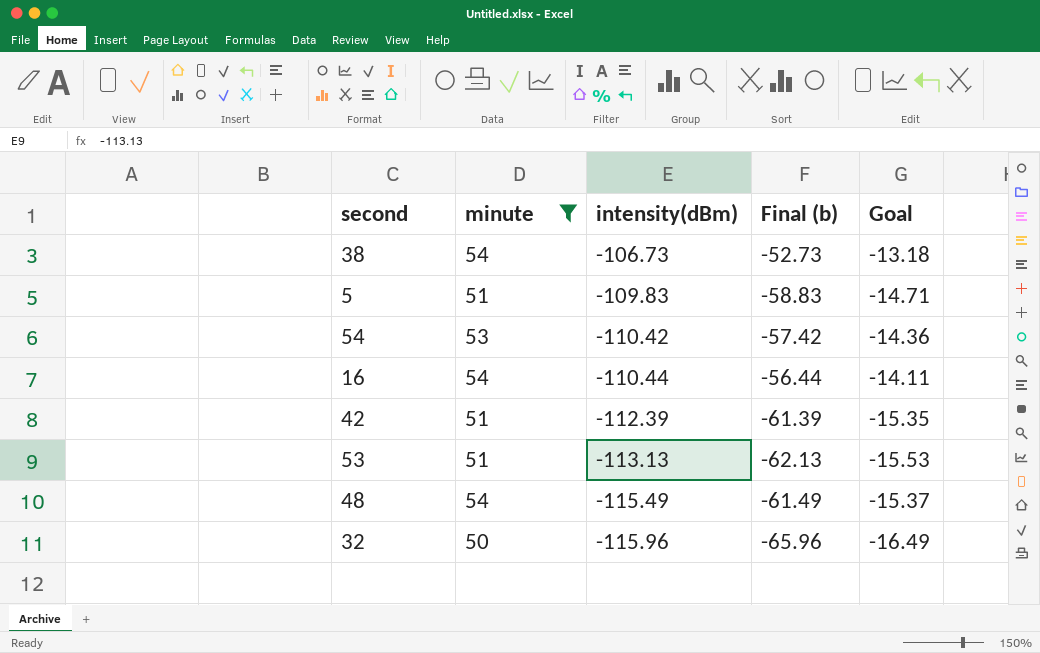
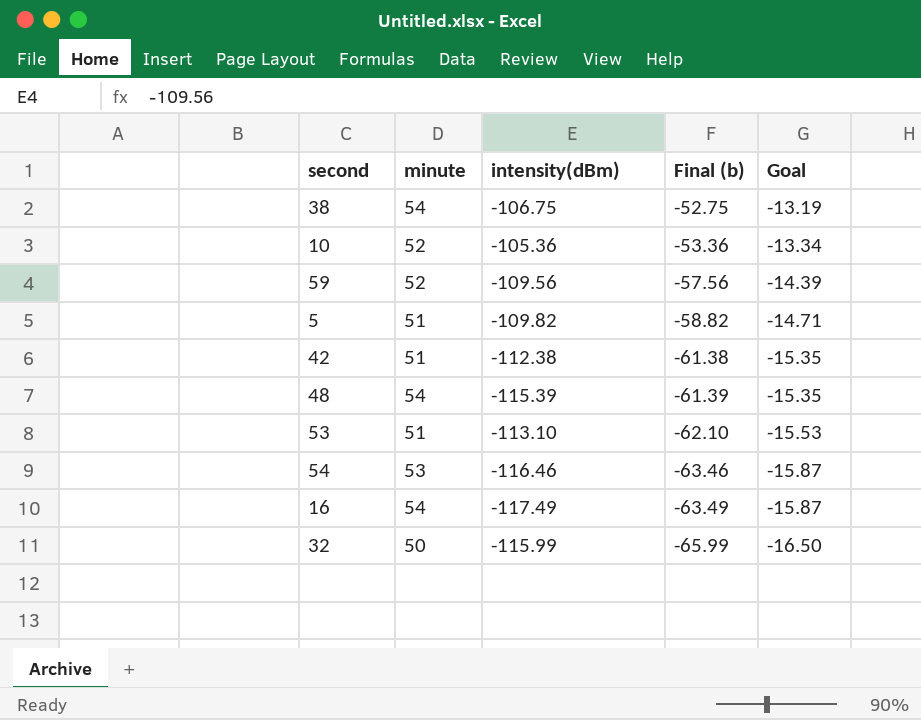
filter: minute != 52 -> none
row order: intensity(dBm) descending -> Final (b) descending
38 | intensity(dBm): -106.73 -> -106.75
38 | Final (b): -52.73 -> -52.75
38 | Goal: -13.18 -> -13.19
5 | intensity(dBm): -109.83 -> -109.82
5 | Final (b): -58.83 -> -58.82
42 | intensity(dBm): -112.39 -> -112.38
42 | Final (b): -61.39 -> -61.38
48 | intensity(dBm): -115.49 -> -115.39
48 | Final (b): -61.49 -> -61.39
48 | Goal: -15.37 -> -15.35
53 | intensity(dBm): -113.13 -> -113.10
53 | Final (b): -62.13 -> -62.10
54 | intensity(dBm): -110.42 -> -116.46
54 | Final (b): -57.42 -> -63.46
54 | Goal: -14.36 -> -15.87
16 | intensity(dBm): -110.44 -> -117.49
16 | Final (b): -56.44 -> -63.49
16 | Goal: -14.11 -> -15.87
32 | intensity(dBm): -115.96 -> -115.99
32 | Final (b): -65.96 -> -65.99
32 | Goal: -16.49 -> -16.50

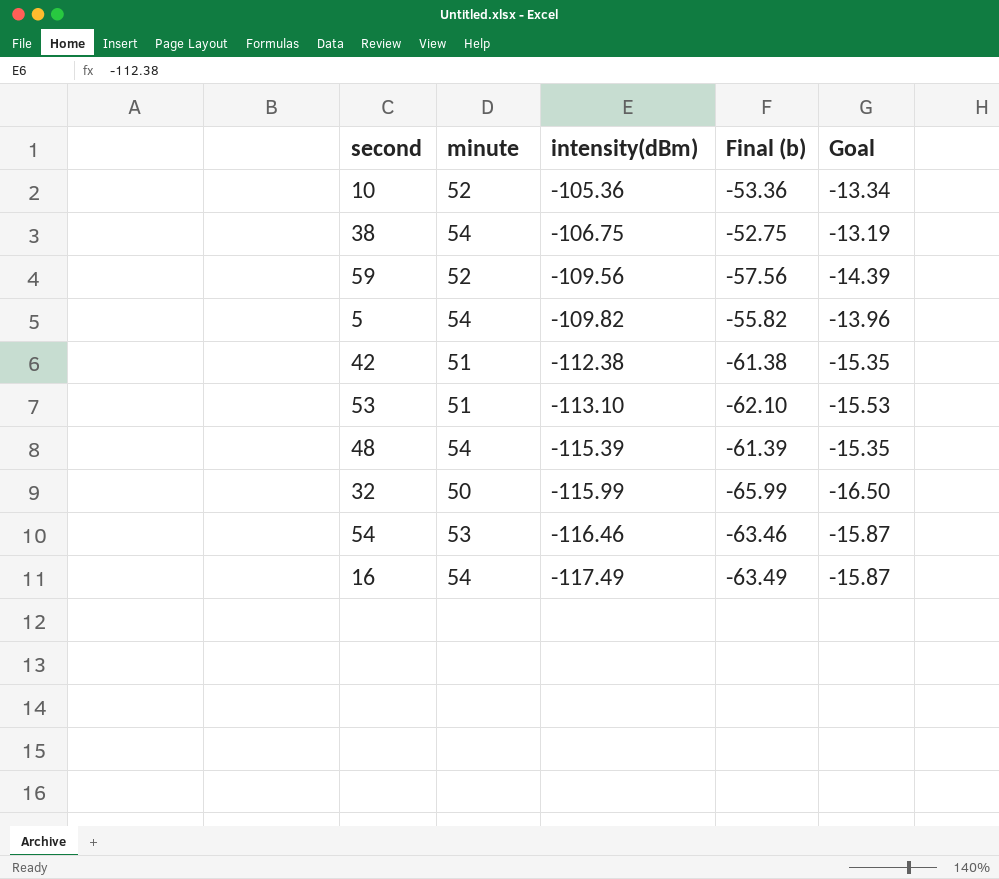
row order: Final (b) descending -> intensity(dBm) descending
5 | minute: 51 -> 54
5 | Final (b): -58.82 -> -55.82
5 | Goal: -14.71 -> -13.96

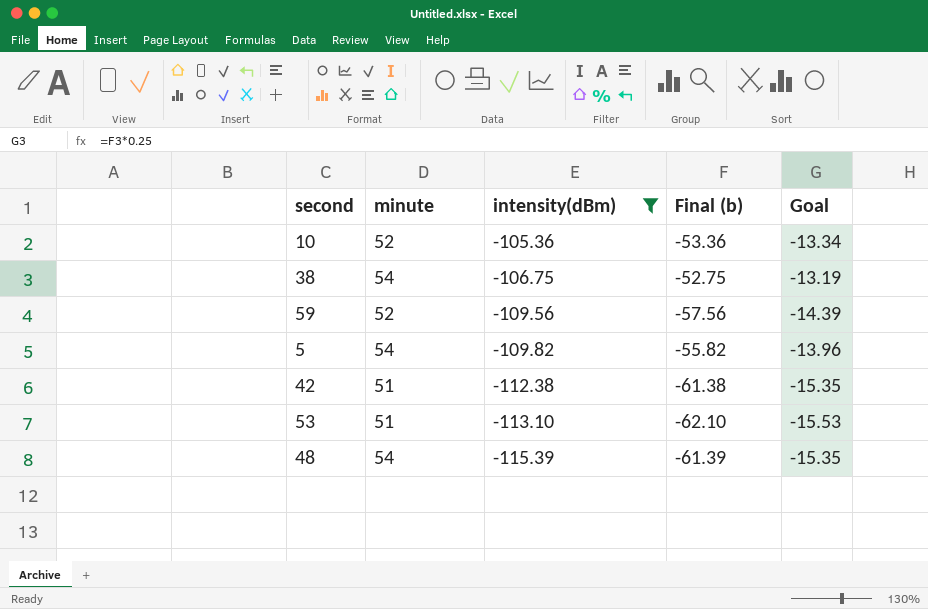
filter: none -> intensity(dBm) >= -115.39

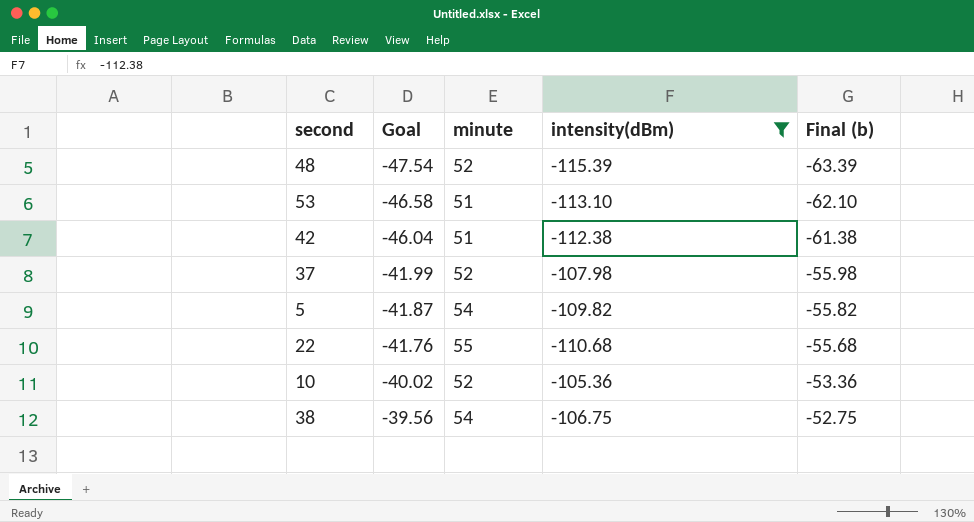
row order: intensity(dBm) descending -> Goal ascending
column Goal | formula: [Final (b)] * 0.25 -> [Final (b)] * 0.75
column Goal | position: 5 -> 2
row 59: 52 | -109.56 | -57.56 | -14.39 -> none
48 | minute: 54 -> 52
48 | Final (b): -61.39 -> -63.39
row 37: none -> -41.99 | 52 | -107.98 | -55.98
row 22: none -> -41.76 | 55 | -110.68 | -55.68

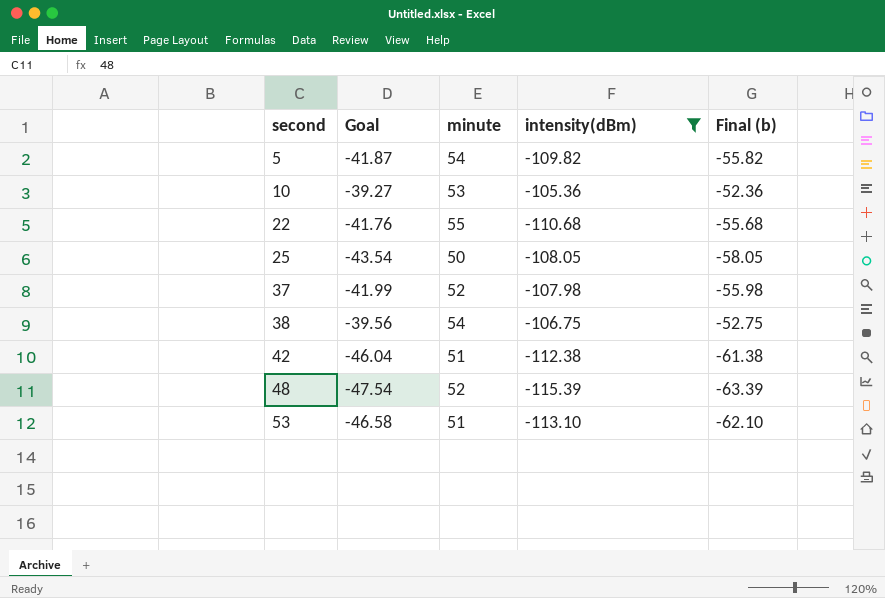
row order: Goal ascending -> second ascending
10 | Goal: -40.02 -> -39.27
10 | minute: 52 -> 53
10 | Final (b): -53.36 -> -52.36
row 25: none -> -43.54 | 50 | -108.05 | -58.05

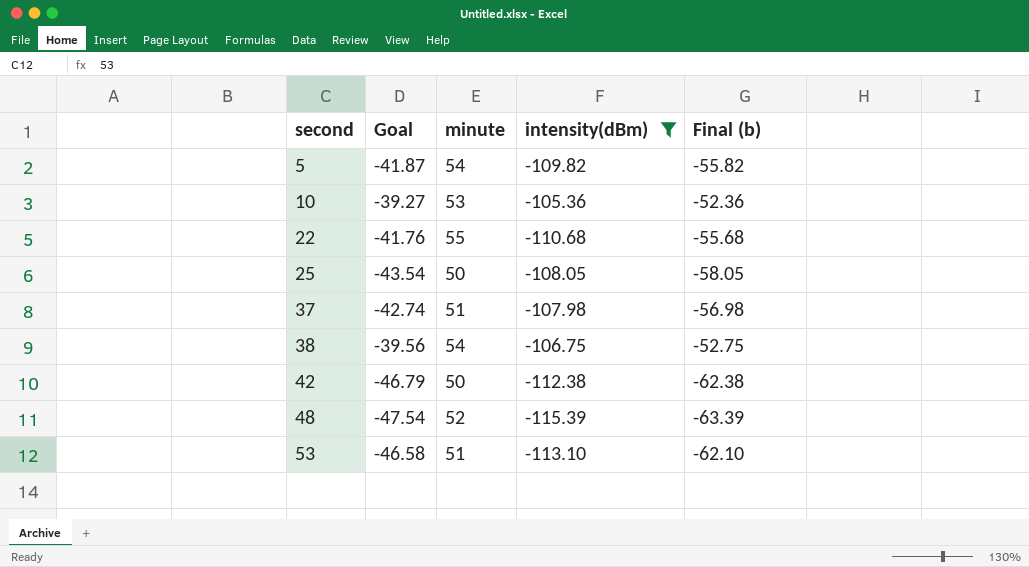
37 | Goal: -41.99 -> -42.74
37 | minute: 52 -> 51
37 | Final (b): -55.98 -> -56.98
42 | Goal: -46.04 -> -46.79
42 | minute: 51 -> 50
42 | Final (b): -61.38 -> -62.38

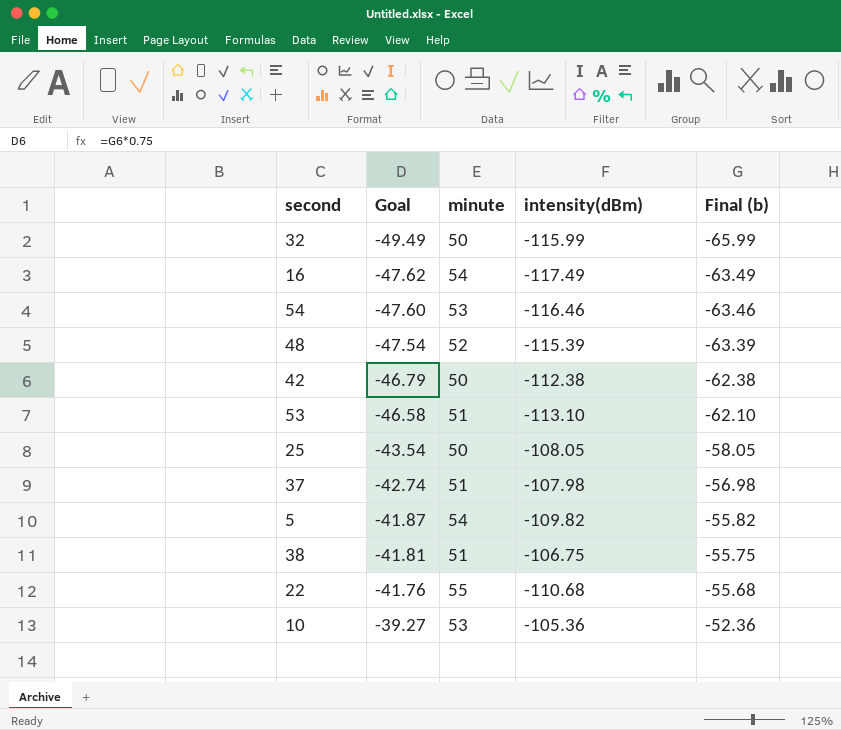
filter: intensity(dBm) >= -115.39 -> none
row order: second ascending -> Goal ascending
38 | Goal: -39.56 -> -41.81
38 | minute: 54 -> 51
38 | Final (b): -52.75 -> -55.75

